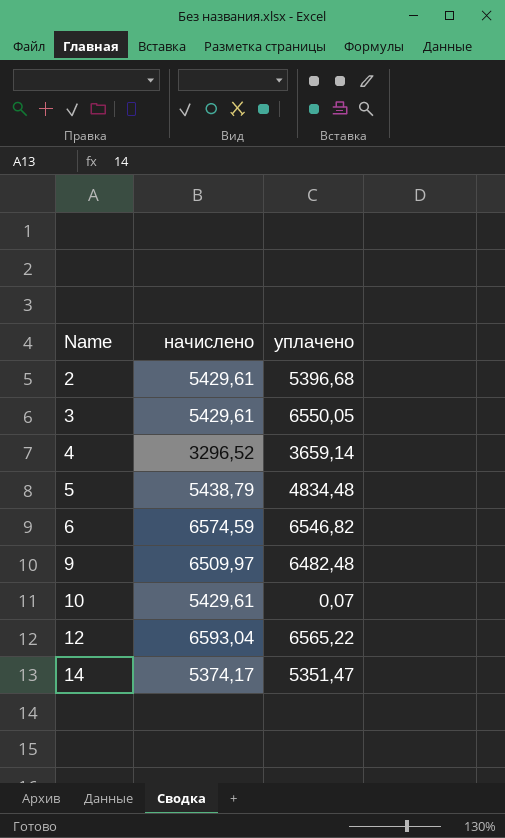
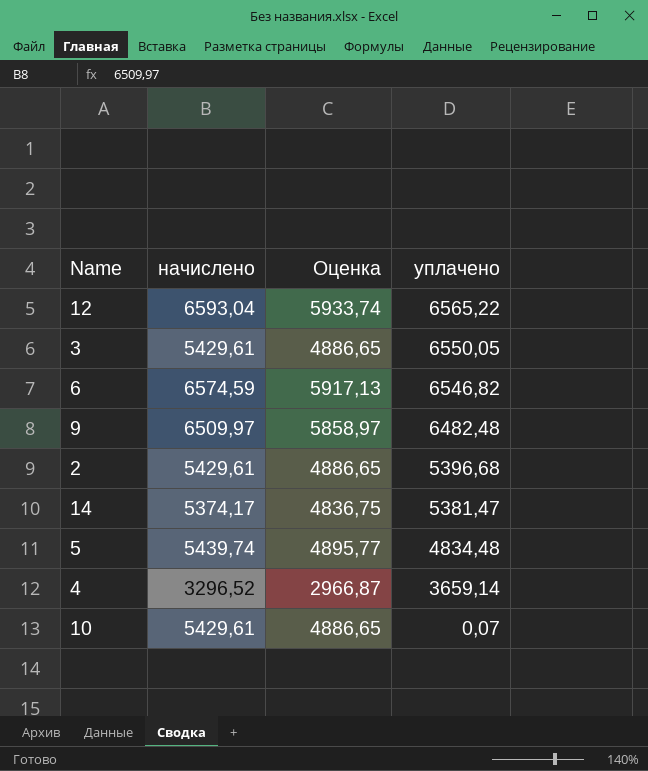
row order: Name ascending -> уплачено descending
column Оценка | formula: none -> [начислено] * 0,9
14 | уплачено: 5351,47 -> 5381,47
5 | начислено: 5438,79 -> 5439,74

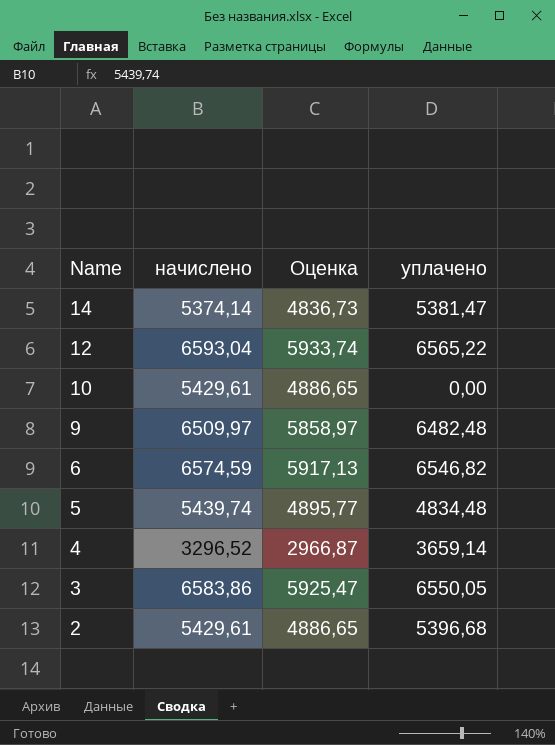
row order: уплачено descending -> Name descending
14 | начислено: 5374,17 -> 5374,14
14 | Оценка: 4836,75 -> 4836,73
10 | уплачено: 0,07 -> 0,00
3 | начислено: 5429,61 -> 6583,86
3 | Оценка: 4886,65 -> 5925,47

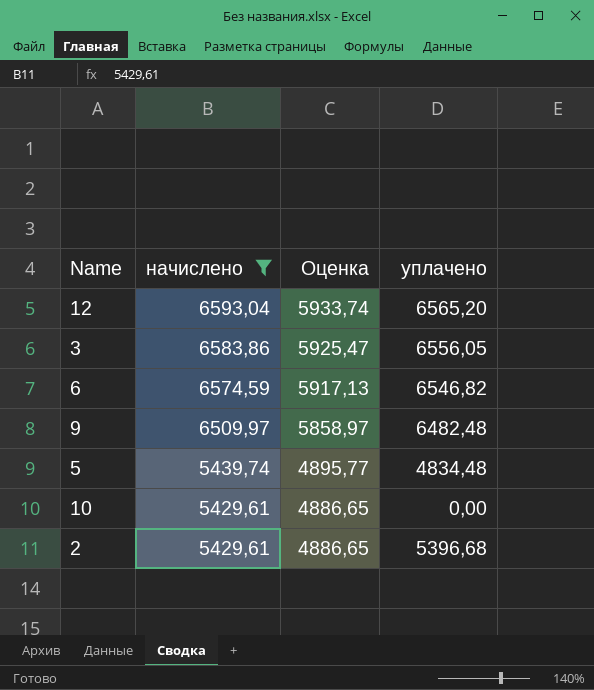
filter: none -> начислено >= 5429,61
row order: Name descending -> начислено descending
12 | уплачено: 6565,22 -> 6565,20
3 | уплачено: 6550,05 -> 6556,05

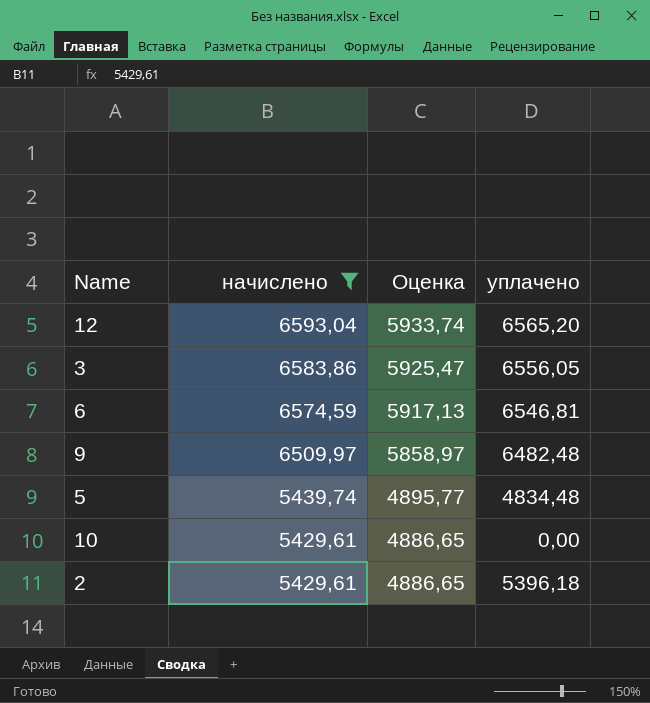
6 | уплачено: 6546,82 -> 6546,81
2 | уплачено: 5396,68 -> 5396,18

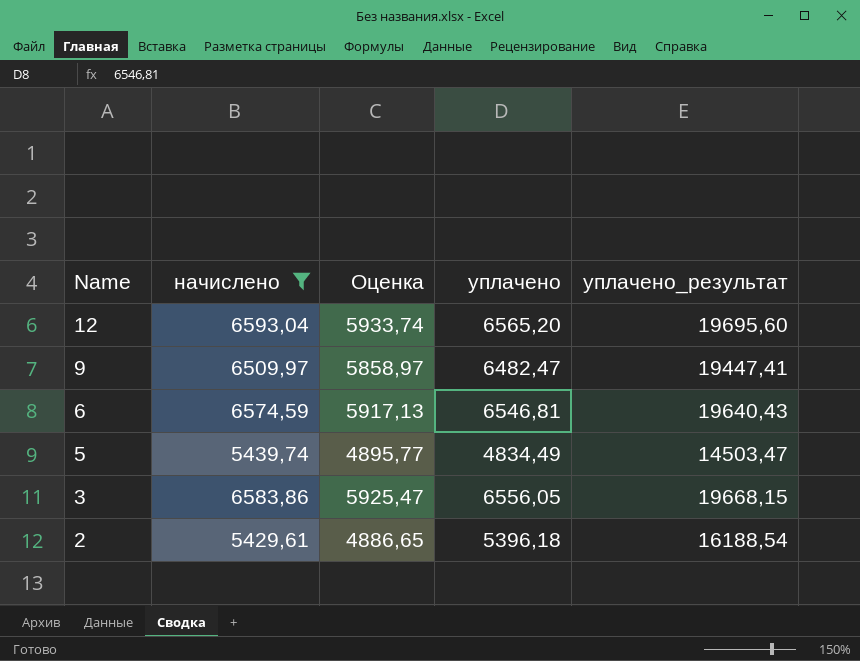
row order: начислено descending -> Name descending
column уплачено_результат | formula: none -> [уплачено] * 3
row 10: 5429,61 | 4886,65 | 0,00 -> none
9 | уплачено: 6482,48 -> 6482,47
5 | уплачено: 4834,48 -> 4834,49

